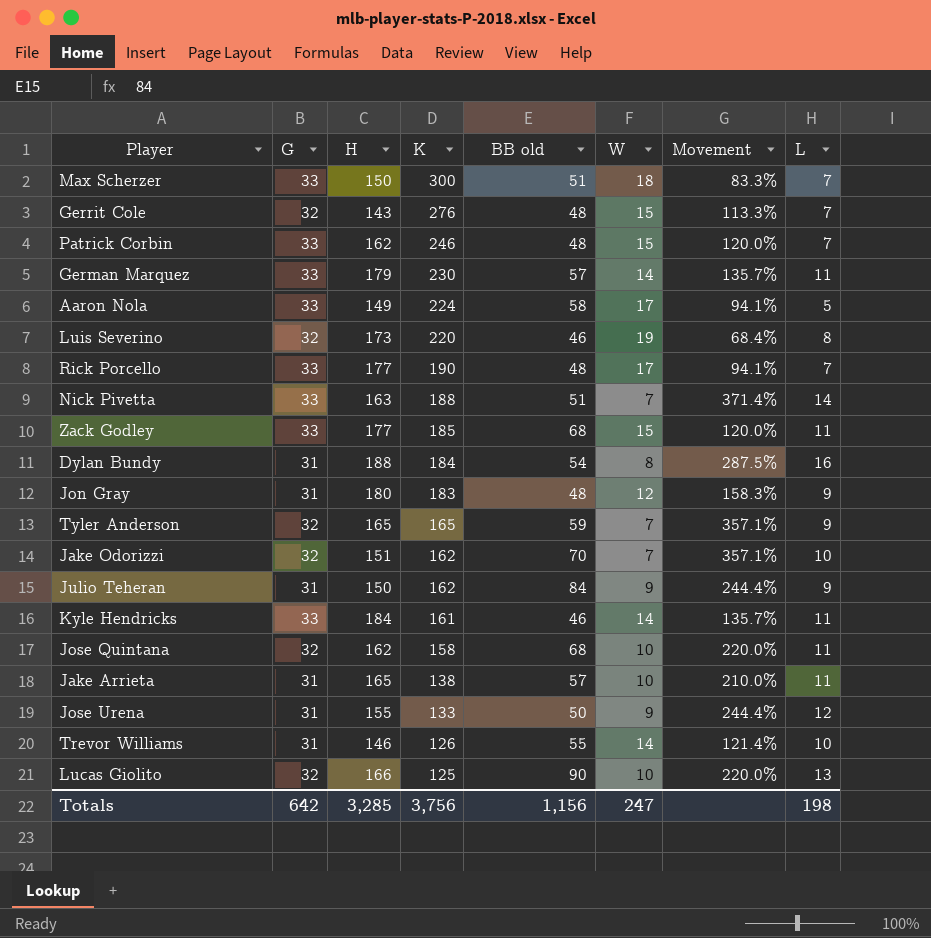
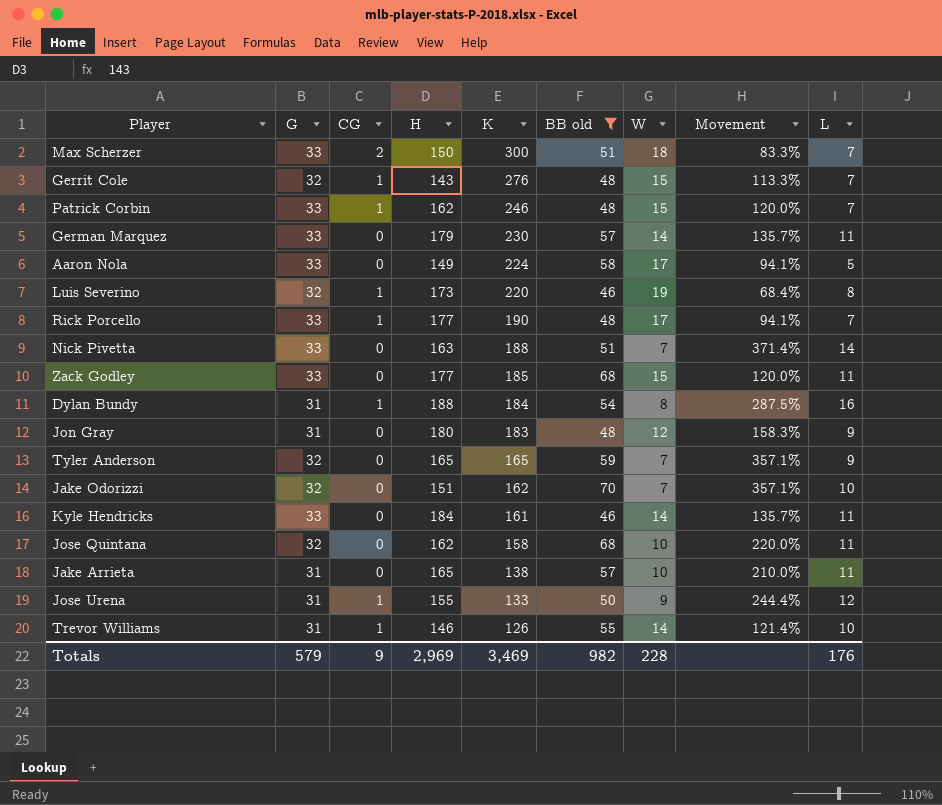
filter: none -> BB old <= 70
column CG | position: none -> 3
Totals | G: 642 -> 579
Totals | H: 3,285 -> 2,969
Totals | K: 3,756 -> 3,469
Totals | BB old: 1,156 -> 982
Totals | W: 247 -> 228
Totals | L: 198 -> 176

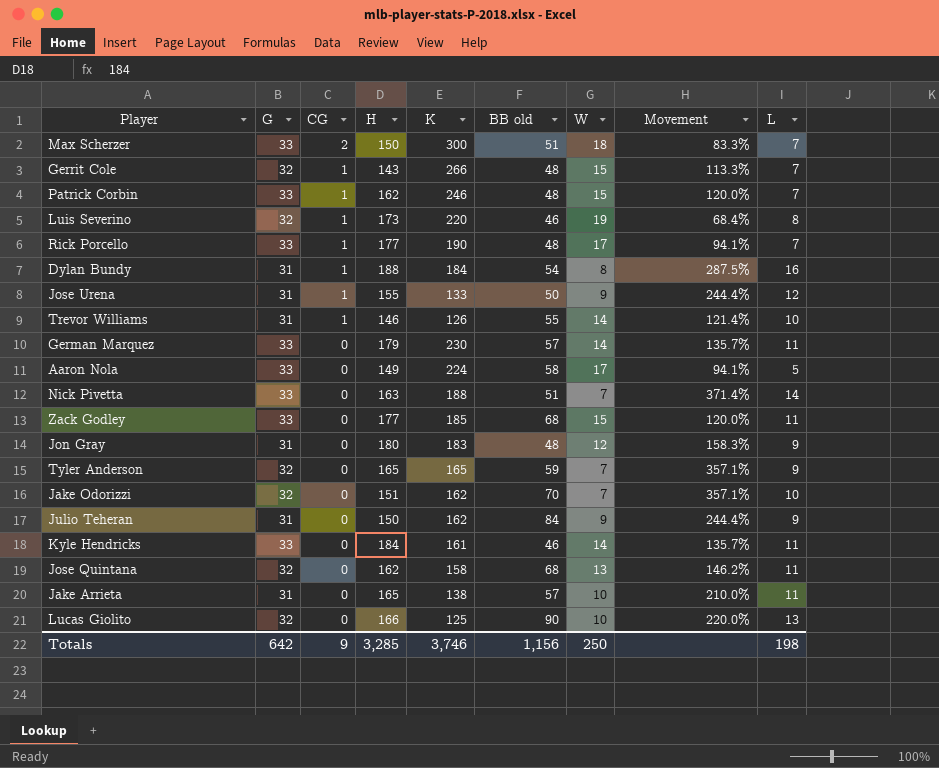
filter: BB old <= 70 -> none
row order: K descending -> CG descending
Gerrit Cole | K: 276 -> 266
Jose Quintana | W: 10 -> 13
Jose Quintana | Movement: 220.0% -> 146.2%
Totals | G: 579 -> 642
Totals | H: 2,969 -> 3,285
Totals | K: 3,469 -> 3,746
Totals | BB old: 982 -> 1,156
Totals | W: 228 -> 250
Totals | L: 176 -> 198

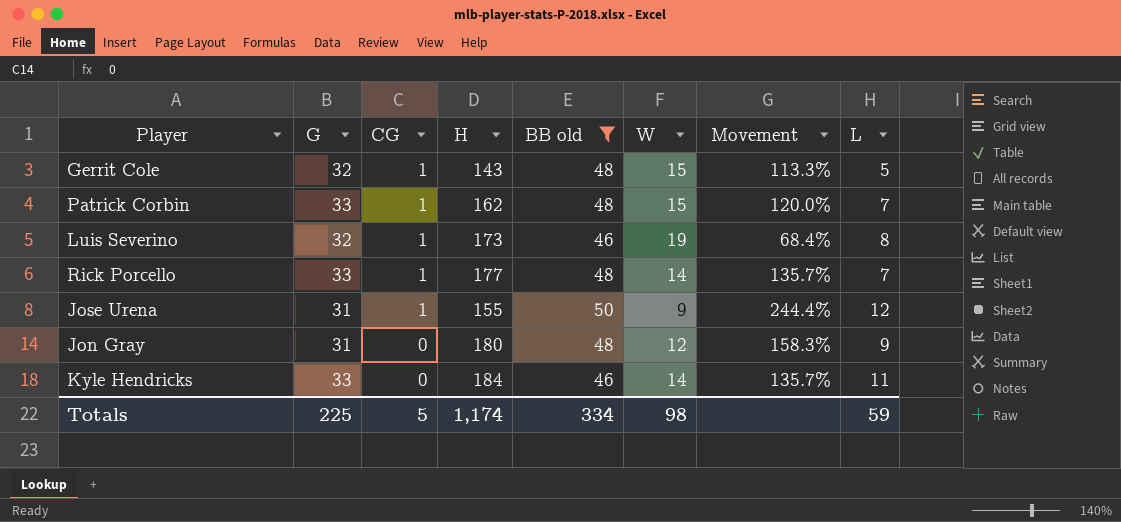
filter: none -> BB old <= 50
column K | position: 5 -> none
Gerrit Cole | L: 7 -> 5
Rick Porcello | W: 17 -> 14
Rick Porcello | Movement: 94.1% -> 135.7%
Totals | G: 642 -> 225
Totals | CG: 9 -> 5
Totals | H: 3,285 -> 1,174
Totals | BB old: 1,156 -> 334
Totals | W: 250 -> 98
Totals | L: 198 -> 59

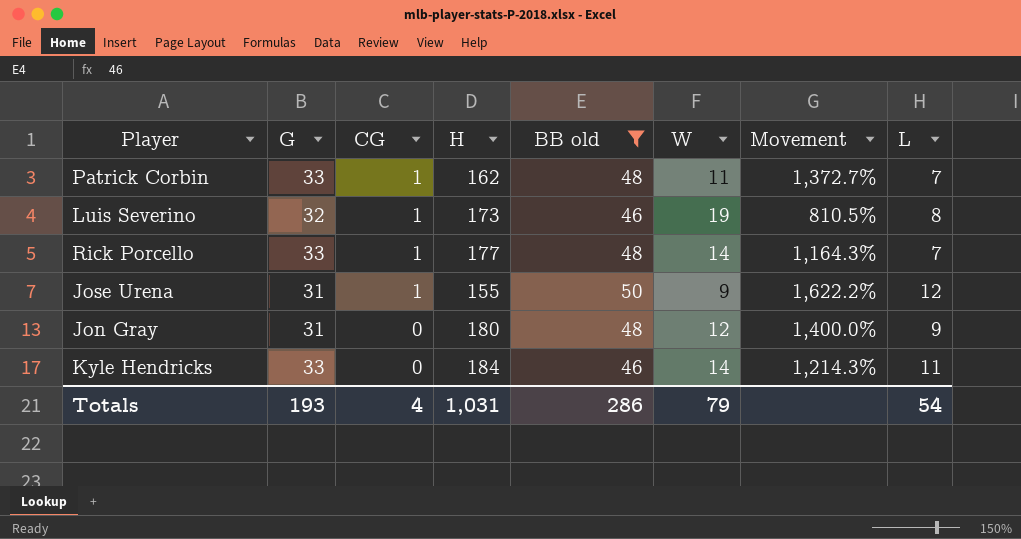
column Movement | formula: ([G] - [W]) / [W] -> ([H] - [W]) / [W]
row Gerrit Cole: 32 | 1 | 143 | 48 | 15 | 113.3% | 5 -> none
Patrick Corbin | W: 15 -> 11
Totals | G: 225 -> 193
Totals | CG: 5 -> 4
Totals | H: 1,174 -> 1,031
Totals | BB old: 334 -> 286
Totals | W: 98 -> 79
Totals | L: 59 -> 54

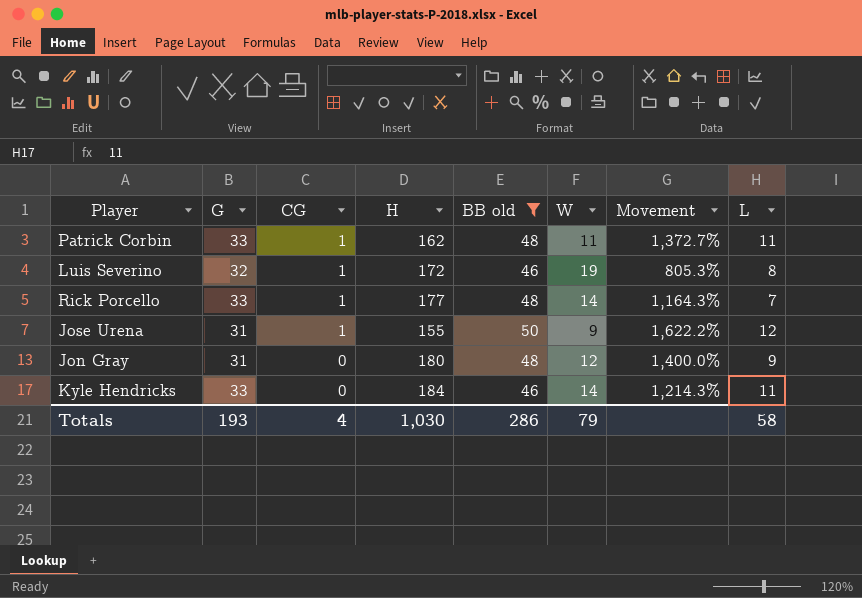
Patrick Corbin | L: 7 -> 11
Luis Severino | H: 173 -> 172
Luis Severino | Movement: 810.5% -> 805.3%
Totals | H: 1,031 -> 1,030
Totals | L: 54 -> 58

